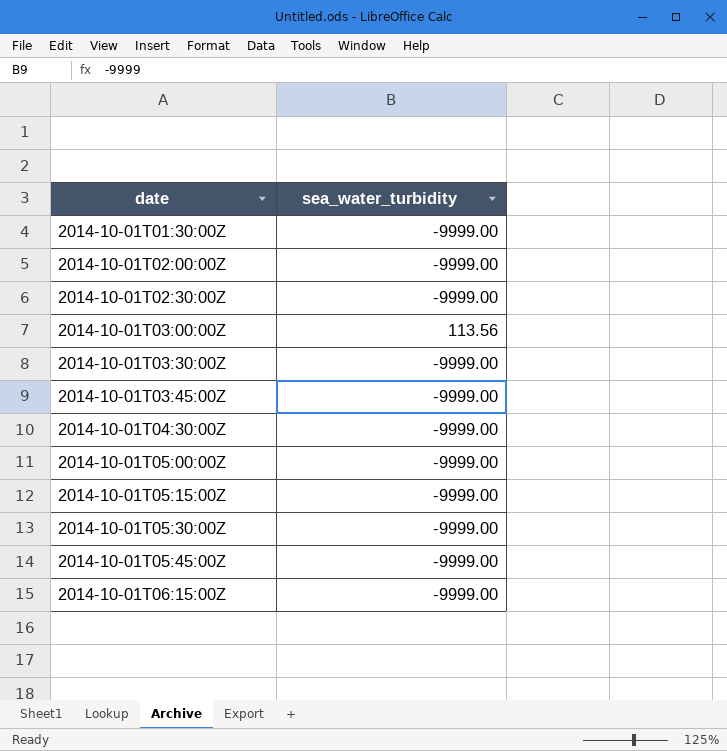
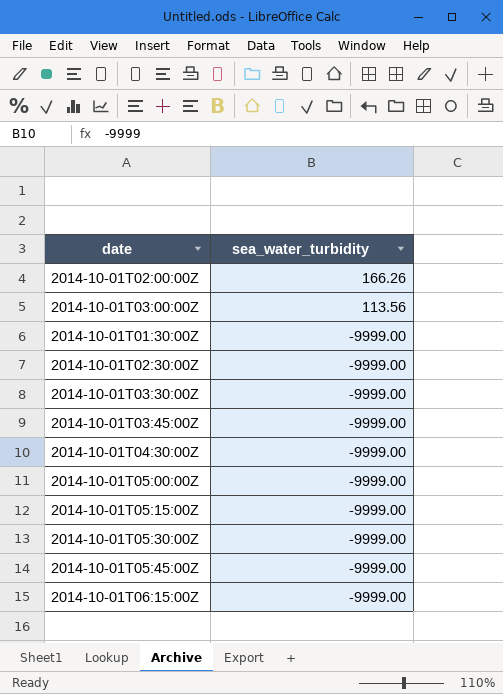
row order: date ascending -> sea_water_turbidity descending
2014-10-01T02:00:00Z | sea_water_turbidity: -9999.00 -> 166.26

